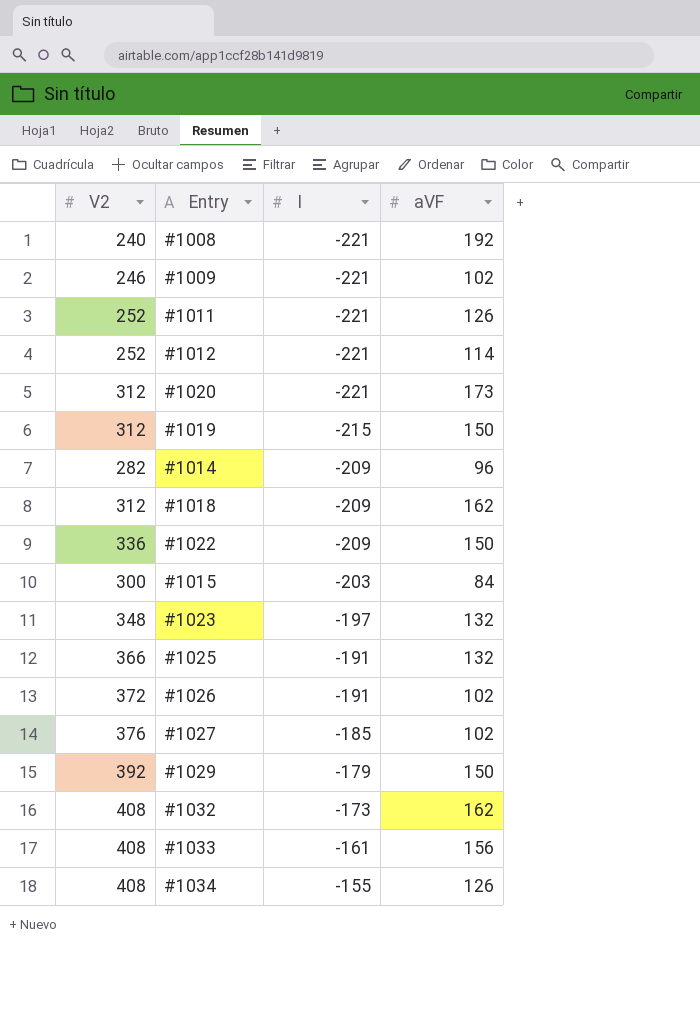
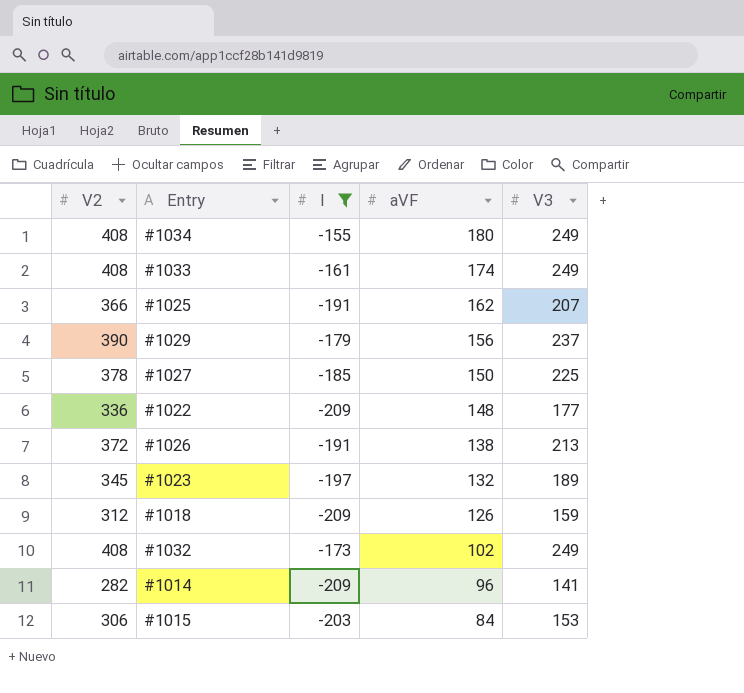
filter: none -> I >= -209
row order: I ascending -> aVF descending
column V3 | position: none -> 5
#1034 | aVF: 126 -> 180
#1033 | aVF: 156 -> 174
#1025 | aVF: 132 -> 162
#1029 | V2: 392 -> 390
#1029 | aVF: 150 -> 156
#1027 | V2: 376 -> 378
#1027 | aVF: 102 -> 150
#1022 | aVF: 150 -> 148
#1026 | aVF: 102 -> 138
#1023 | V2: 348 -> 345
#1018 | aVF: 162 -> 126
#1032 | aVF: 162 -> 102
#1015 | V2: 300 -> 306

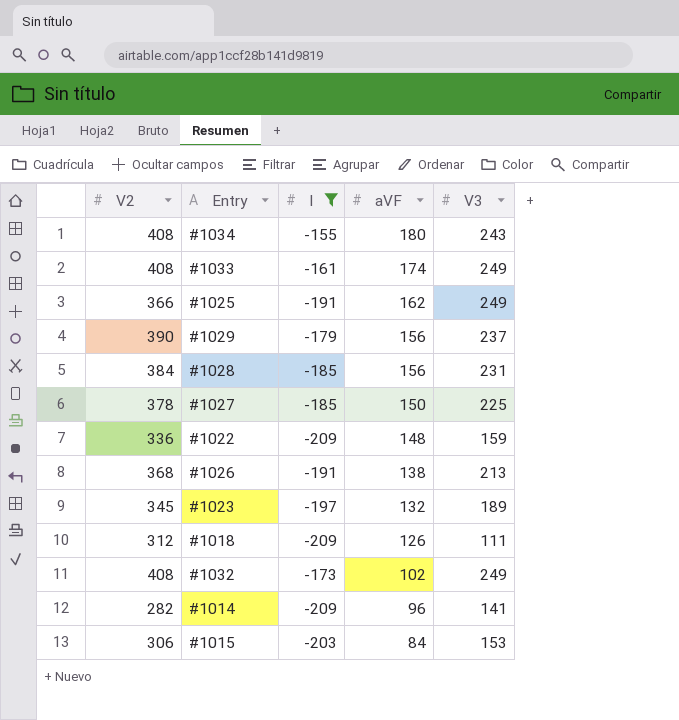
#1034 | V3: 249 -> 243
#1025 | V3: 207 -> 249
row #1028: none -> 384 | -185 | 156 | 231
#1022 | V3: 177 -> 159
#1026 | V2: 372 -> 368
#1018 | V3: 159 -> 111

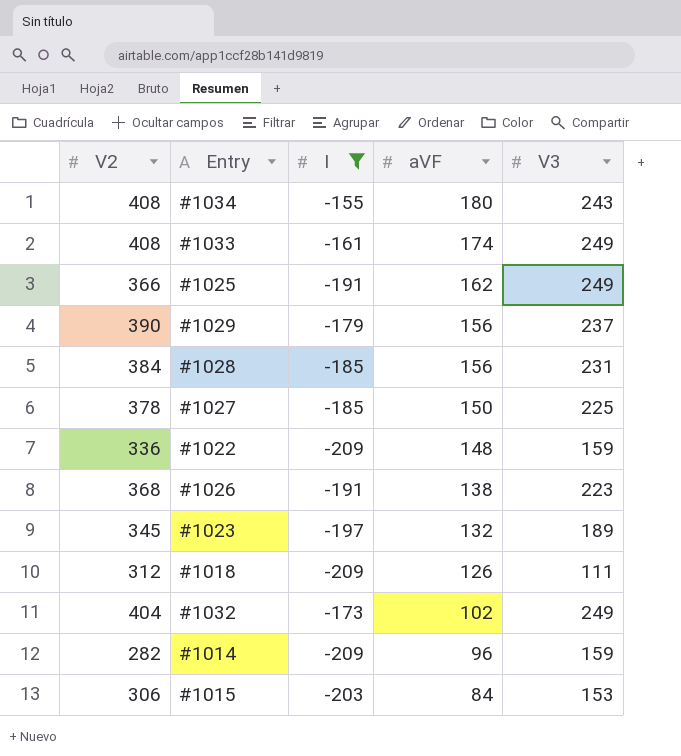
#1026 | V3: 213 -> 223
#1032 | V2: 408 -> 404
#1014 | V3: 141 -> 159

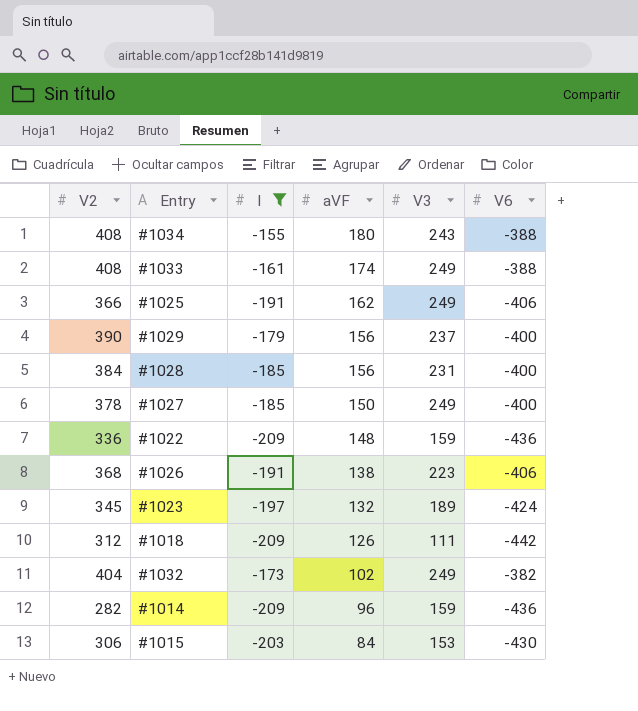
column V6 | position: none -> 6
#1027 | V3: 225 -> 249

